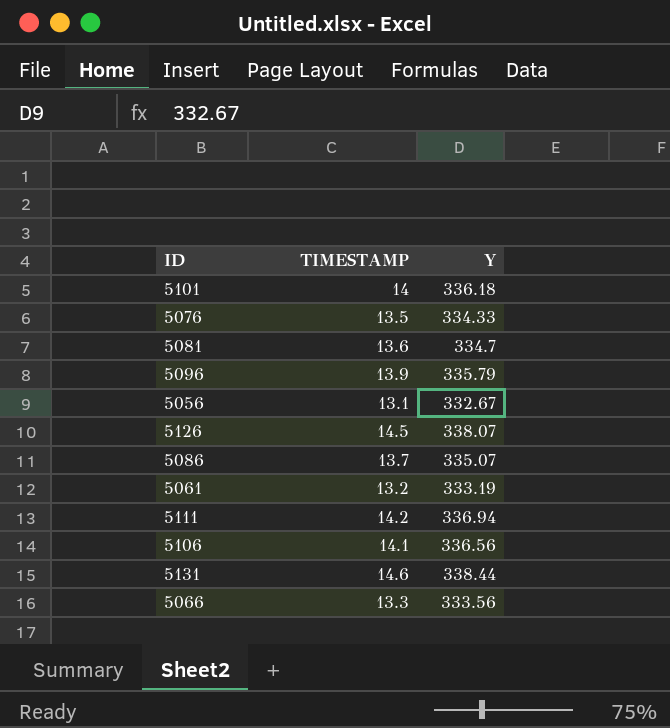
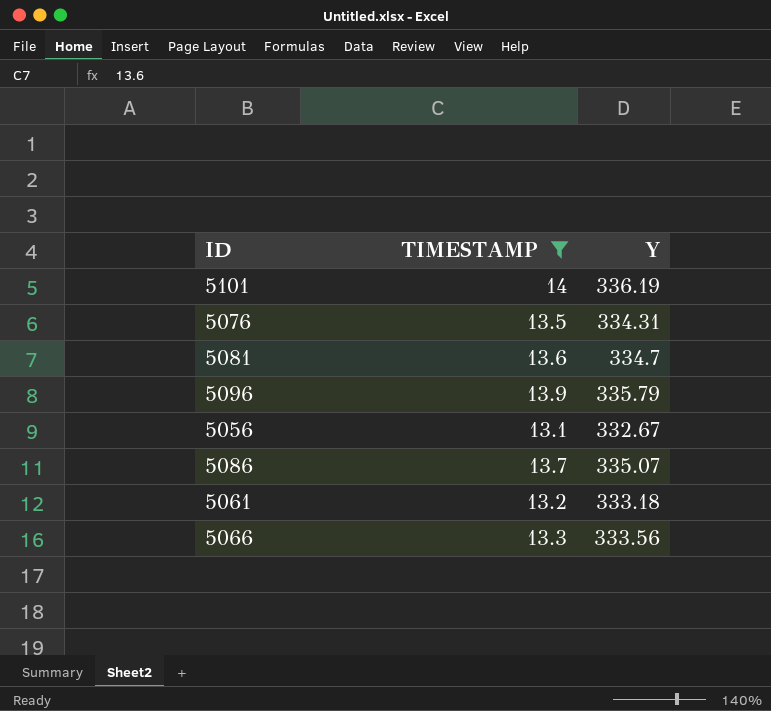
filter: none -> TIMESTAMP <= 14
5101 | Y: 336.18 -> 336.19
5076 | Y: 334.33 -> 334.31
5061 | Y: 333.19 -> 333.18

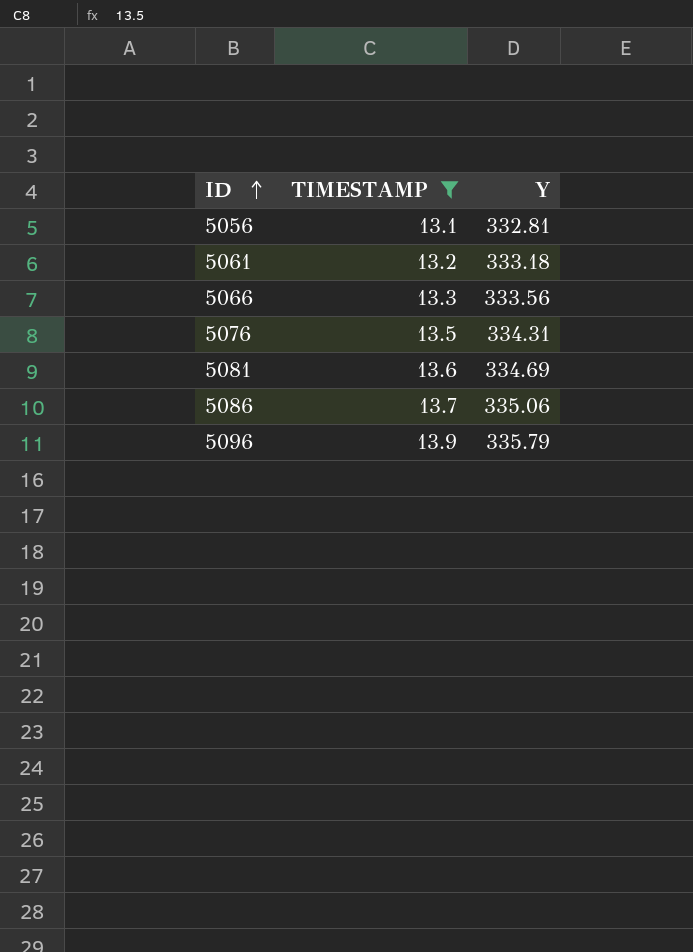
row order: none -> ID ascending
row 5101: 14 | 336.19 -> none
5056 | Y: 332.67 -> 332.81
5081 | Y: 334.7 -> 334.69
5086 | Y: 335.07 -> 335.06

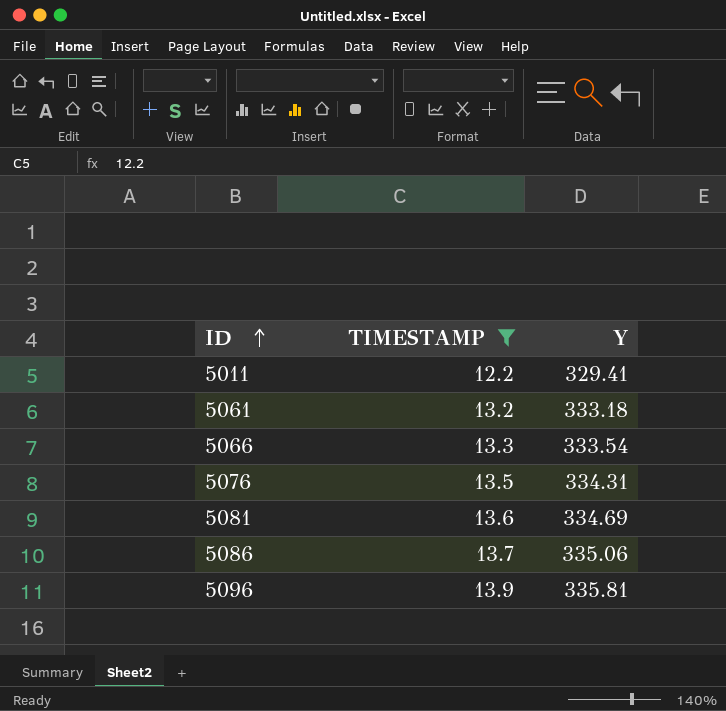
row 5056: 13.1 | 332.81 -> none
row 5011: none -> 12.2 | 329.41
5066 | Y: 333.56 -> 333.54
5096 | Y: 335.79 -> 335.81

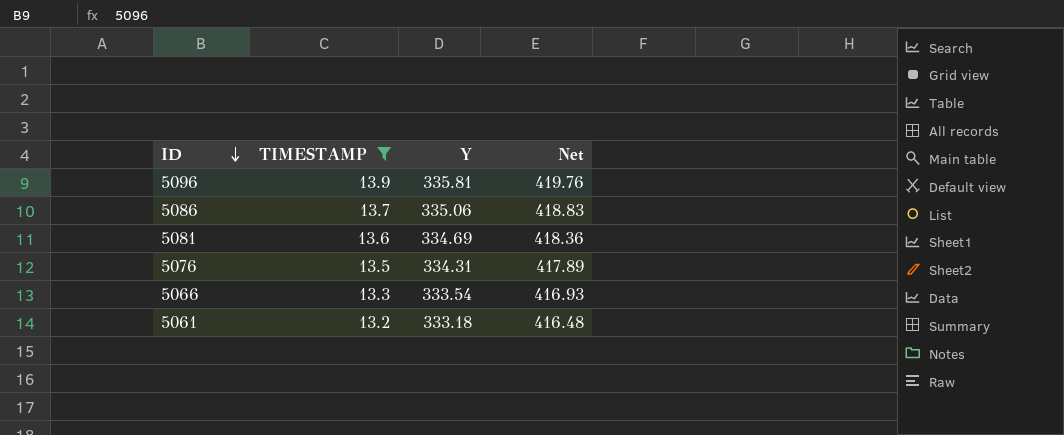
row order: ID ascending -> ID descending
column Net | formula: none -> [Y] * 1.25
row 5011: 12.2 | 329.41 -> none

